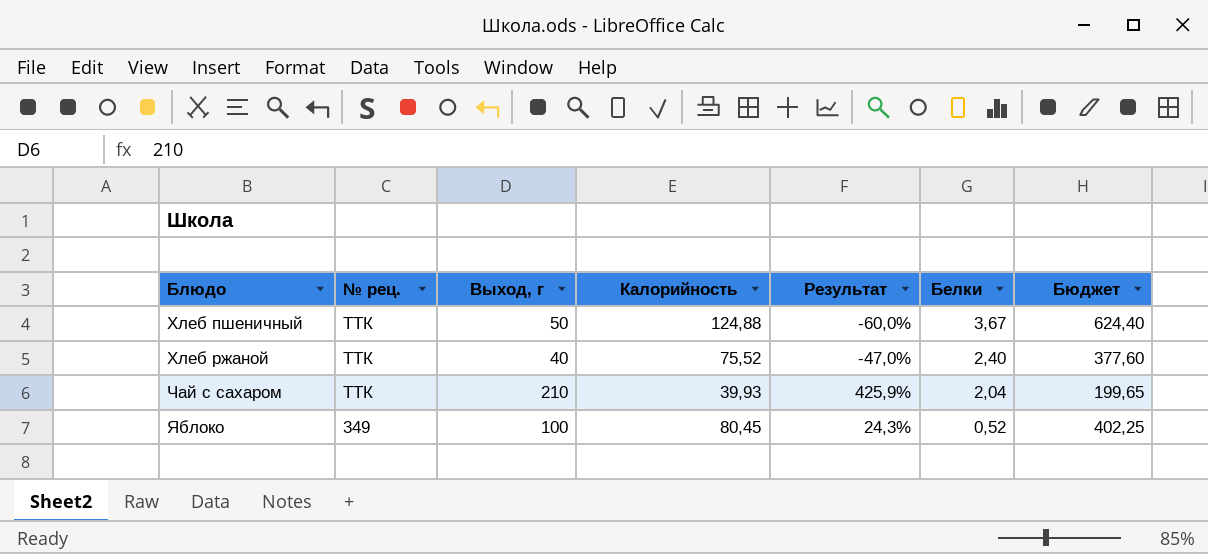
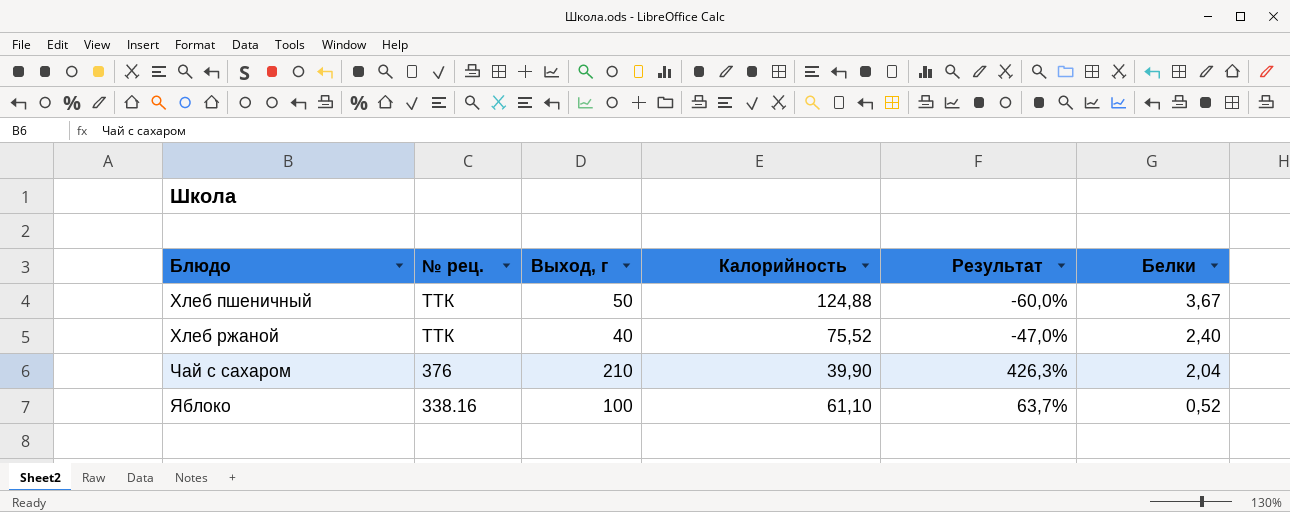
column Бюджет | formula: [Калорийность] * 5 -> none
Чай с сахаром | № рец.: ТТК -> 376
Чай с сахаром | Калорийность: 39,93 -> 39,90
Чай с сахаром | Результат: 425,9% -> 426,3%
Яблоко | № рец.: 349 -> 338.16
Яблоко | Калорийность: 80,45 -> 61,10
Яблоко | Результат: 24,3% -> 63,7%

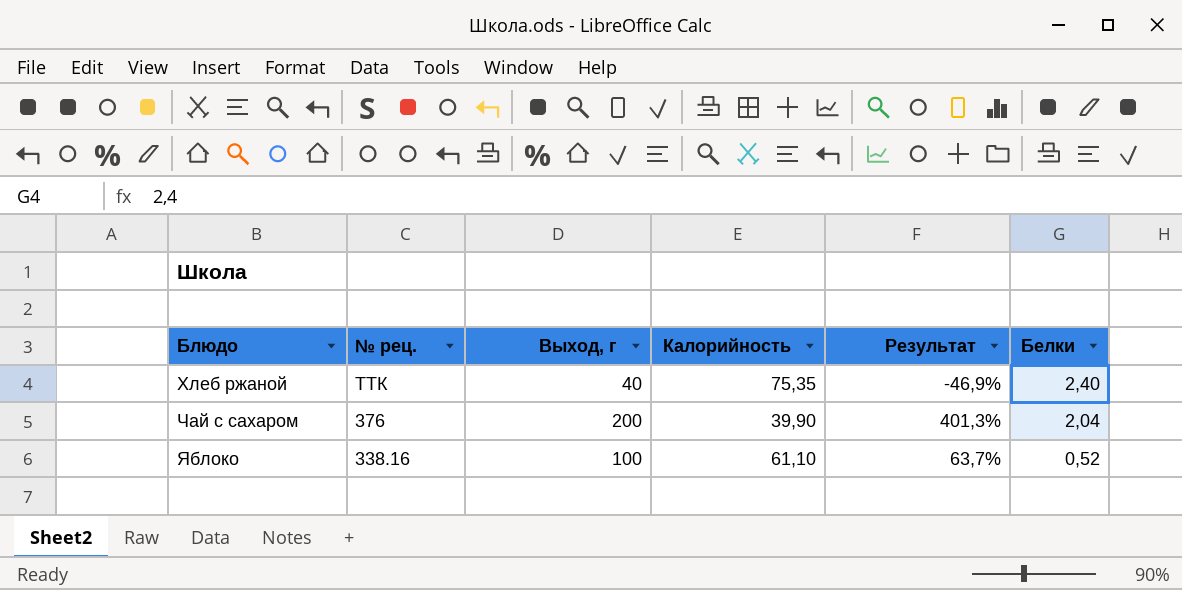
row Хлеб пшеничный: ТТК | 50 | 124,88 | -60,0% | 3,67 -> none
Хлеб ржаной | Калорийность: 75,52 -> 75,35
Хлеб ржаной | Результат: -47,0% -> -46,9%
Чай с сахаром | Выход, г: 210 -> 200
Чай с сахаром | Результат: 426,3% -> 401,3%

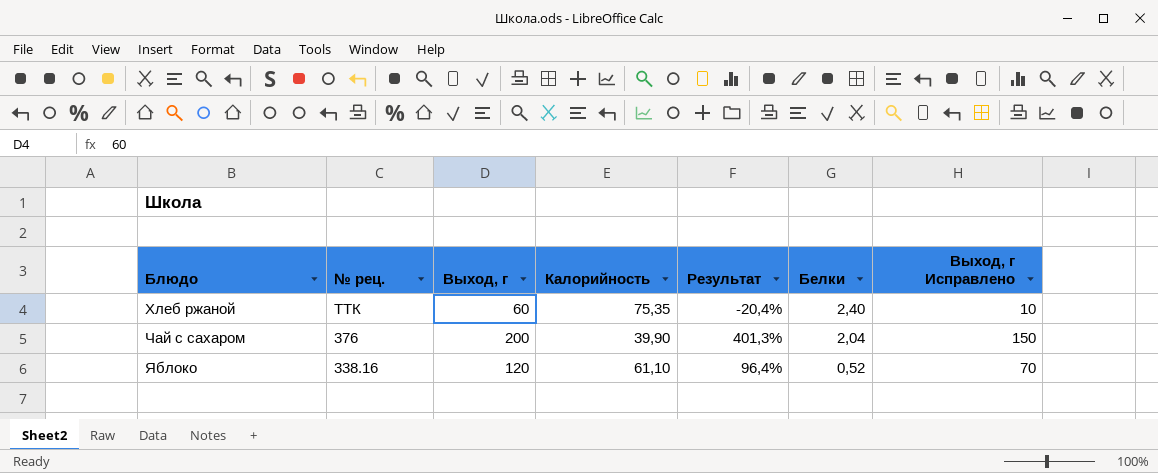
column Выход, г Исправлено | formula: none -> [Выход, г] - 50
Хлеб ржаной | Выход, г: 40 -> 60
Хлеб ржаной | Результат: -46,9% -> -20,4%
Яблоко | Выход, г: 100 -> 120
Яблоко | Результат: 63,7% -> 96,4%

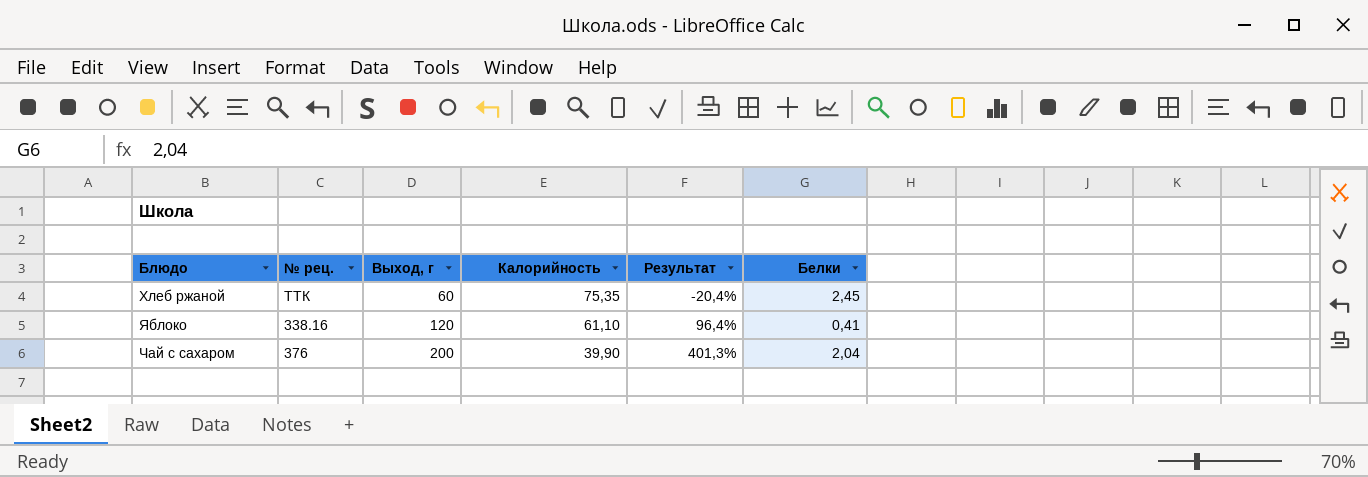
row order: Блюдо ascending -> Выход, г ascending
column Выход, г Исправлено | formula: [Выход, г] - 50 -> none
Хлеб ржаной | Белки: 2,40 -> 2,45
Яблоко | Белки: 0,52 -> 0,41

